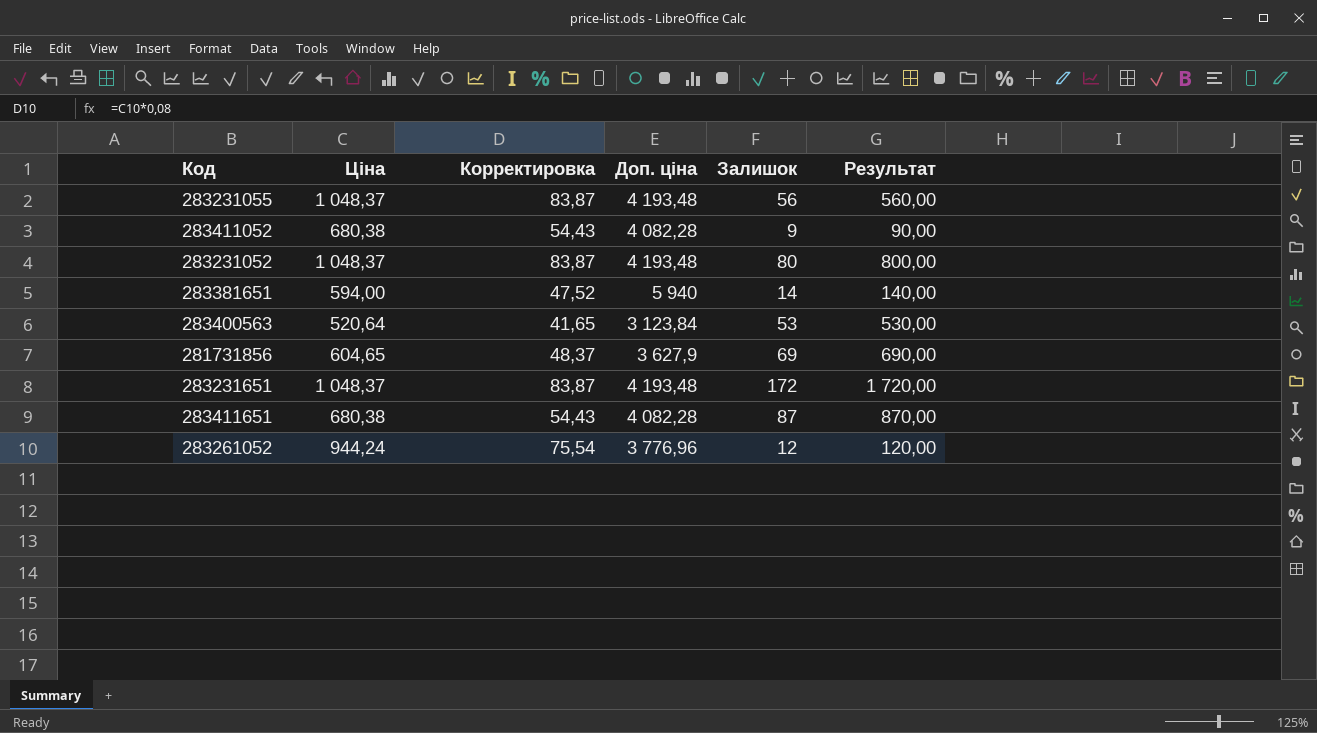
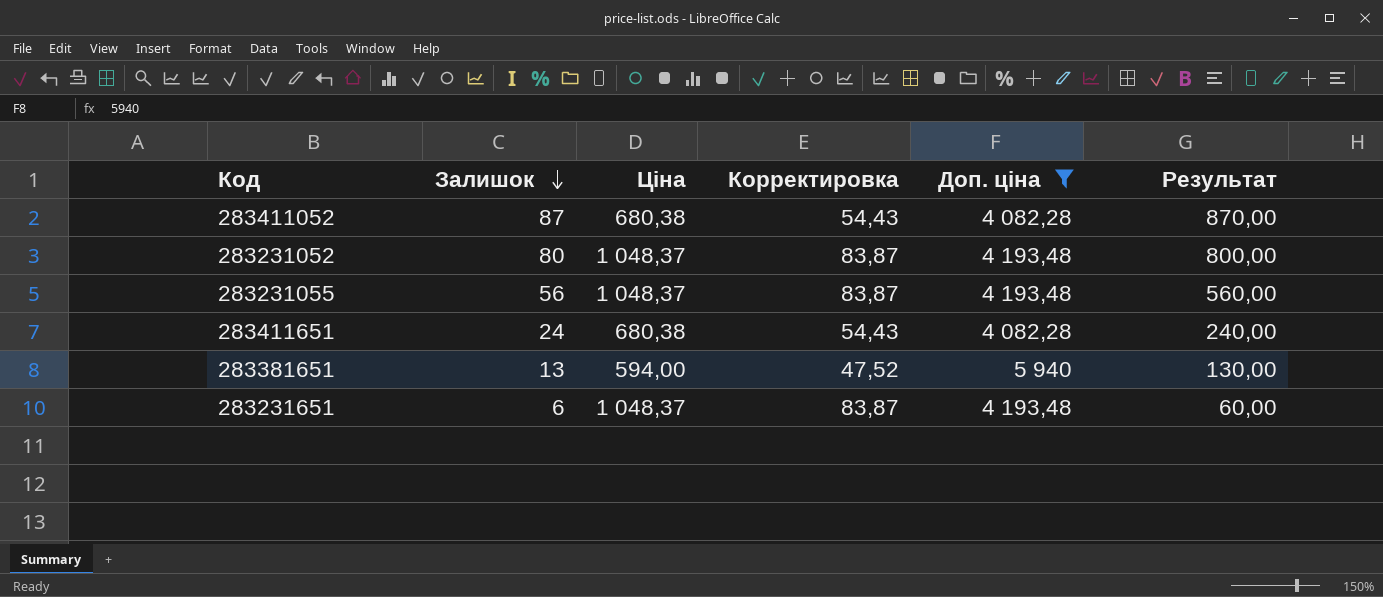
filter: none -> Доп. ціна >= 4 082,28
row order: none -> Залишок descending
column Залишок | position: 5 -> 2
283411052 | Залишок: 9 -> 87
283411052 | Результат: 90,00 -> 870,00
283411651 | Залишок: 87 -> 24
283411651 | Результат: 870,00 -> 240,00
283381651 | Залишок: 14 -> 13
283381651 | Результат: 140,00 -> 130,00
283231651 | Залишок: 172 -> 6
283231651 | Результат: 1 720,00 -> 60,00

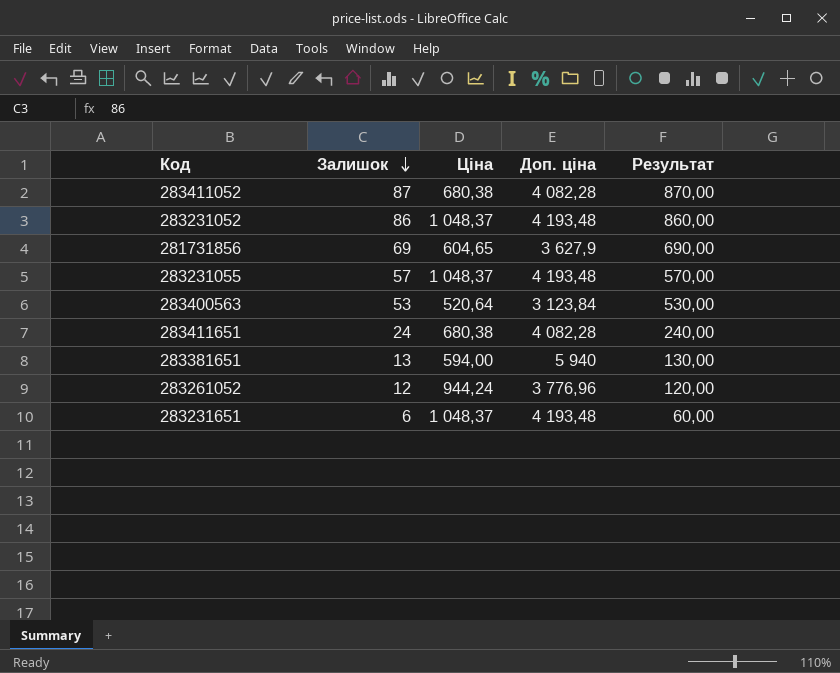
filter: Доп. ціна >= 4 082,28 -> none
column Корректировка | formula: [Ціна] * 0,08 -> none
283231052 | Залишок: 80 -> 86
283231052 | Результат: 800,00 -> 860,00
283231055 | Залишок: 56 -> 57
283231055 | Результат: 560,00 -> 570,00

